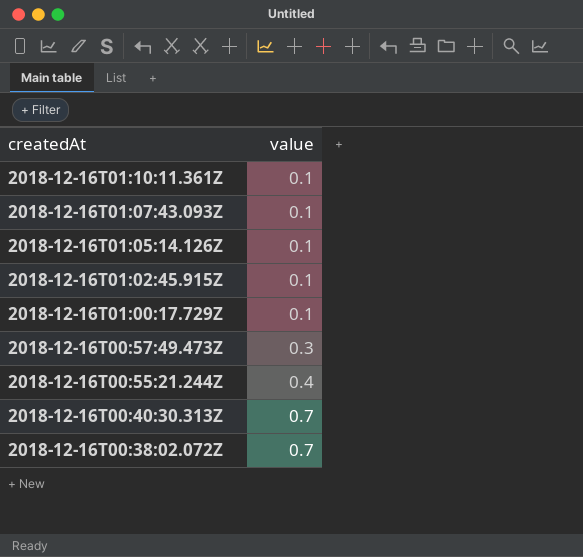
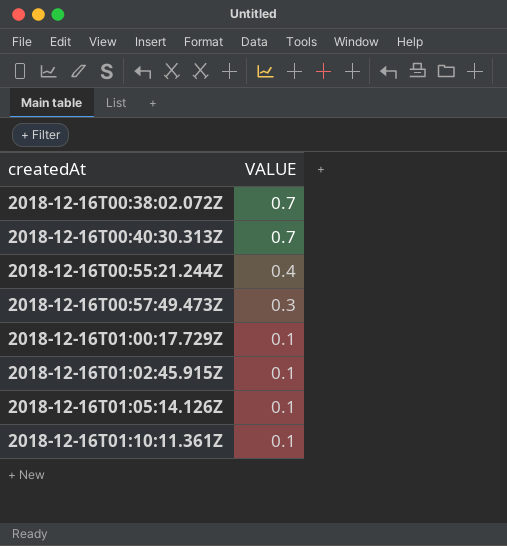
row order: createdAt descending -> createdAt ascending
column name: value -> VALUE
row 2018-12-16T01:07:43.093Z: 0.1 -> none

